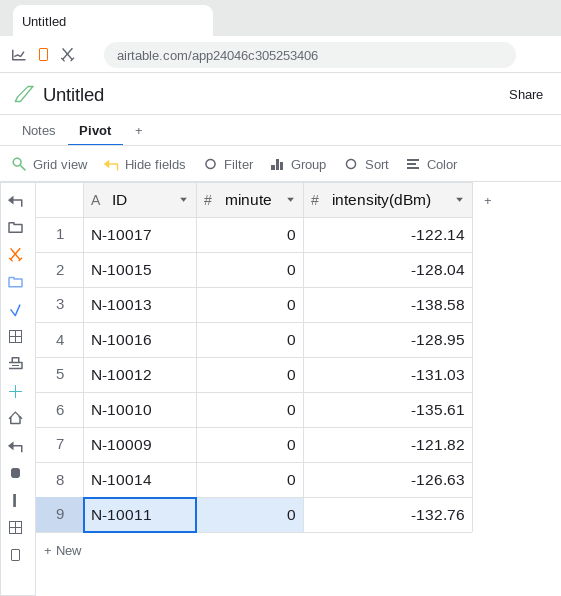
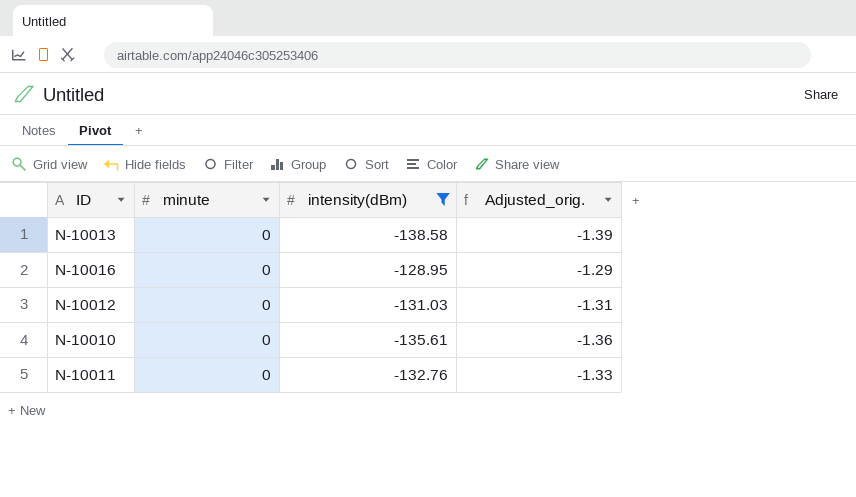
filter: none -> intensity(dBm) <= -128.95
column Adjusted_orig. | formula: none -> [intensity(dBm)] * 0.01

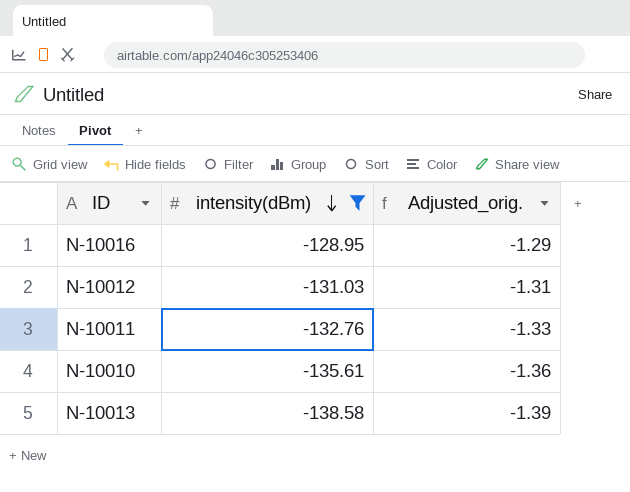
row order: none -> intensity(dBm) descending
column minute | position: 2 -> none

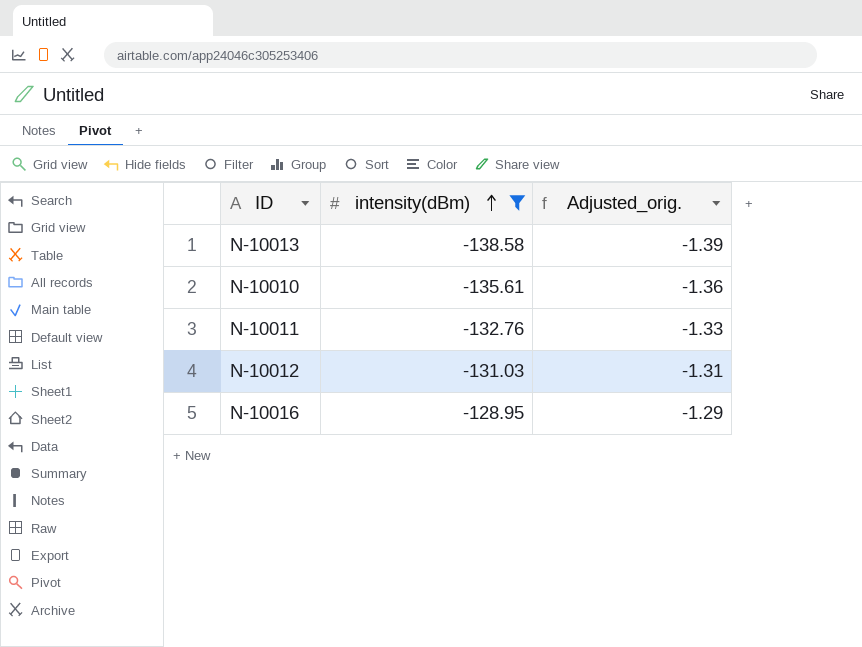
row order: intensity(dBm) descending -> intensity(dBm) ascending

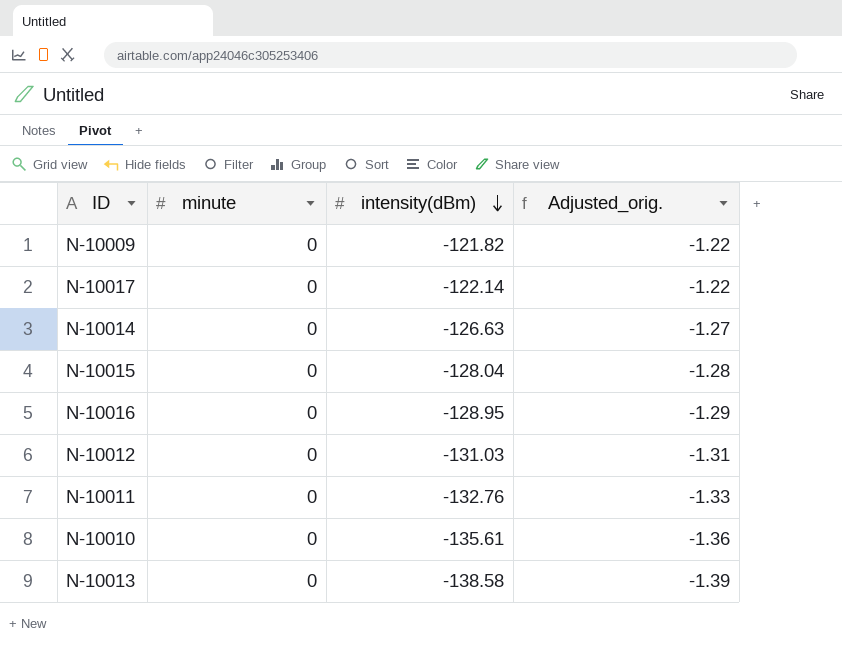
filter: intensity(dBm) <= -128.95 -> none
row order: intensity(dBm) ascending -> intensity(dBm) descending
column minute | position: none -> 2

